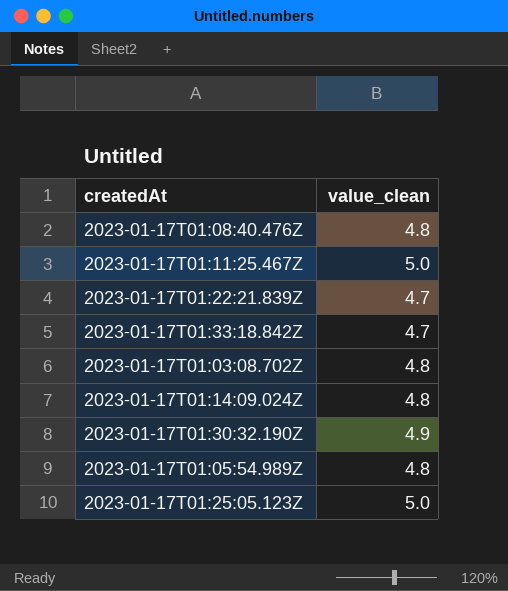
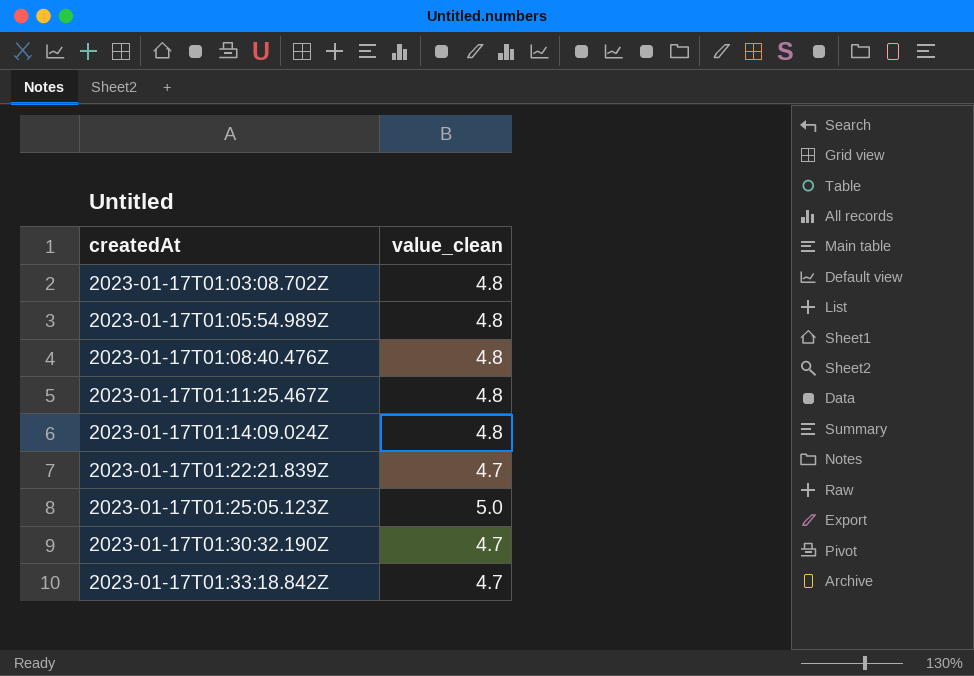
row order: none -> createdAt ascending
2023-01-17T01:11:25.467Z | value_clean: 5.0 -> 4.8
2023-01-17T01:30:32.190Z | value_clean: 4.9 -> 4.7

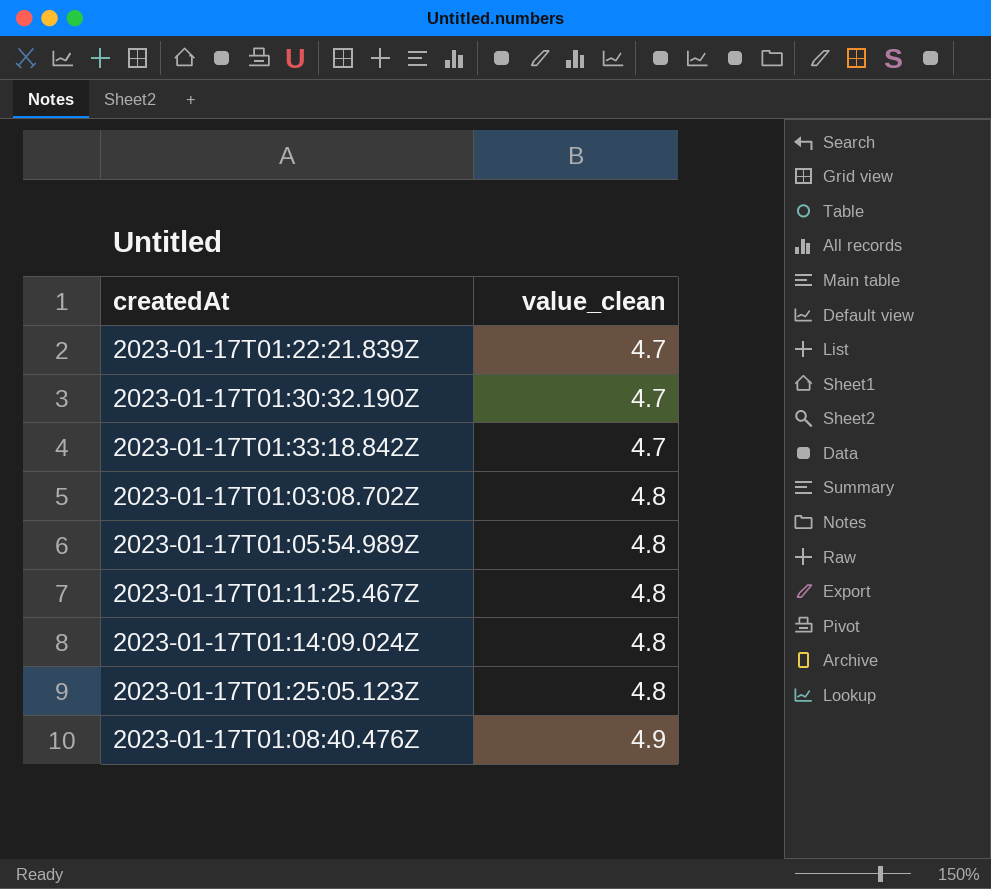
row order: createdAt ascending -> value_clean ascending
2023-01-17T01:25:05.123Z | value_clean: 5.0 -> 4.8
2023-01-17T01:08:40.476Z | value_clean: 4.8 -> 4.9

